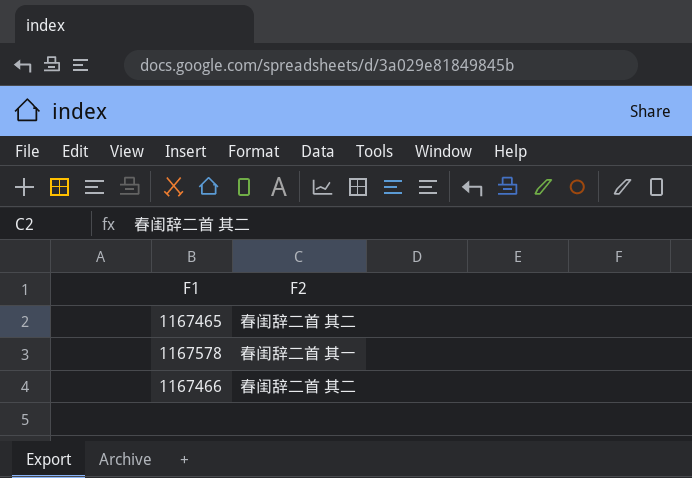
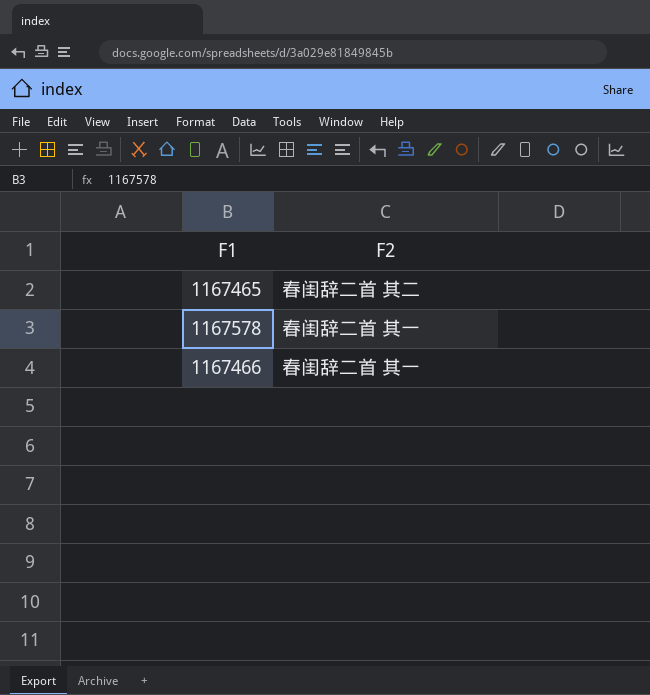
1167466 | F2: 春闺辞二首 其二 -> 春闺辞二首 其一

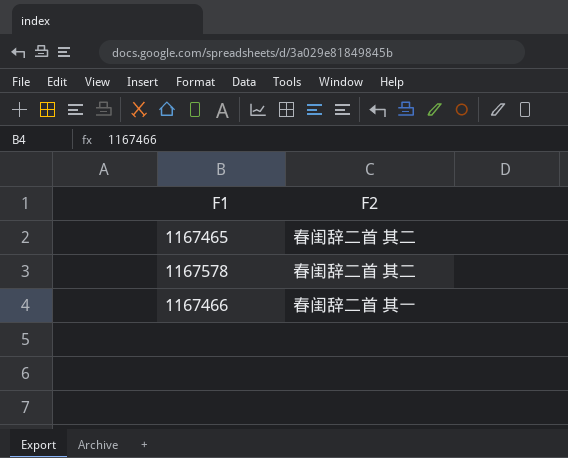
1167578 | F2: 春闺辞二首 其一 -> 春闺辞二首 其二

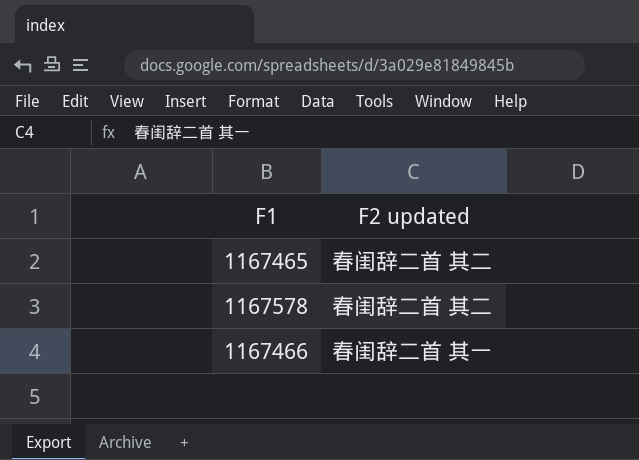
column name: F2 -> F2 updated

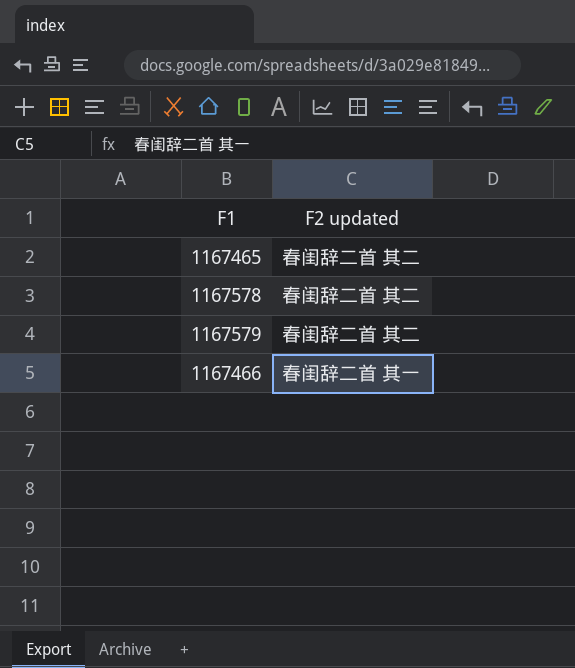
row 1167579: none -> 春闺辞二首 其二

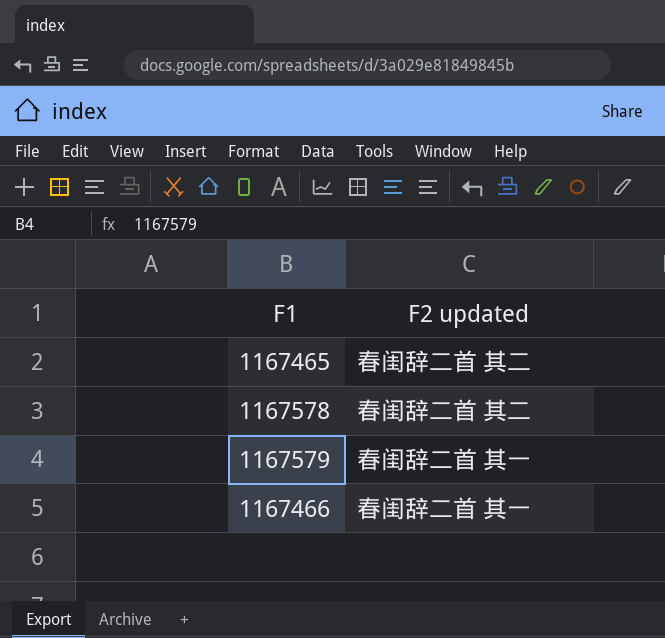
1167579 | F2 updated: 春闺辞二首 其二 -> 春闺辞二首 其一

